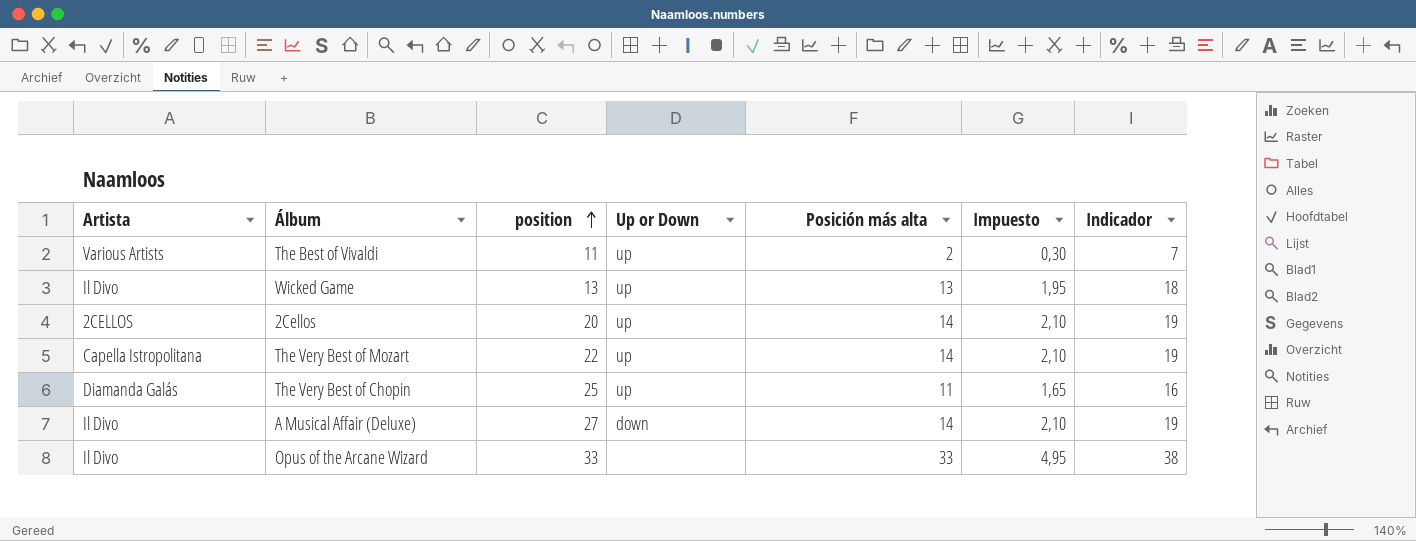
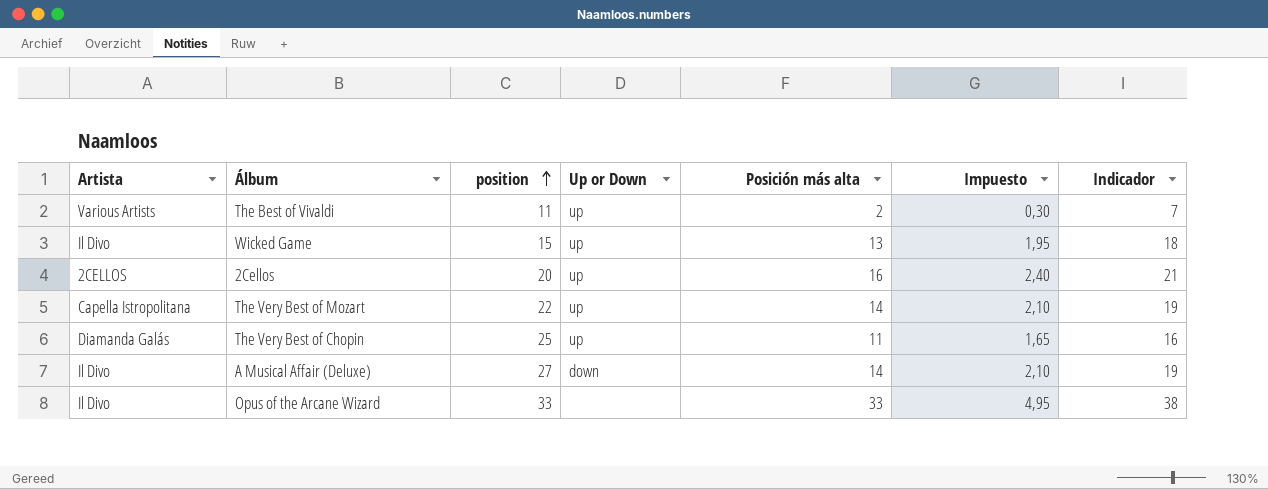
Wicked Game | position: 13 -> 15
2Cellos | Posición más alta: 14 -> 16
2Cellos | Impuesto: 2,10 -> 2,40
2Cellos | Indicador: 19 -> 21

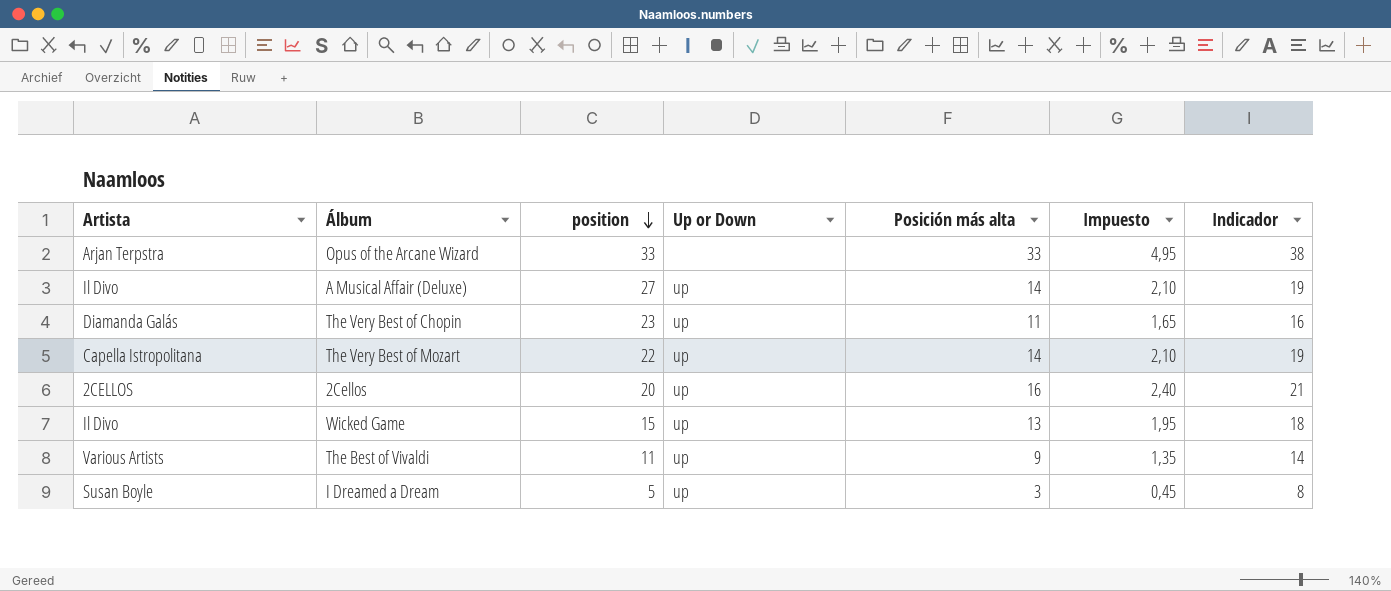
row order: position ascending -> position descending
Opus of the Arcane Wizard | Artista: Il Divo -> Arjan Terpstra
A Musical Affair (Deluxe) | Up or Down: down -> up
The Very Best of Chopin | position: 25 -> 23
The Best of Vivaldi | Posición más alta: 2 -> 9
The Best of Vivaldi | Impuesto: 0,30 -> 1,35
The Best of Vivaldi | Indicador: 7 -> 14
row I Dreamed a Dream: none -> Susan Boyle | 5 | up | 3 | 0,45 | 8

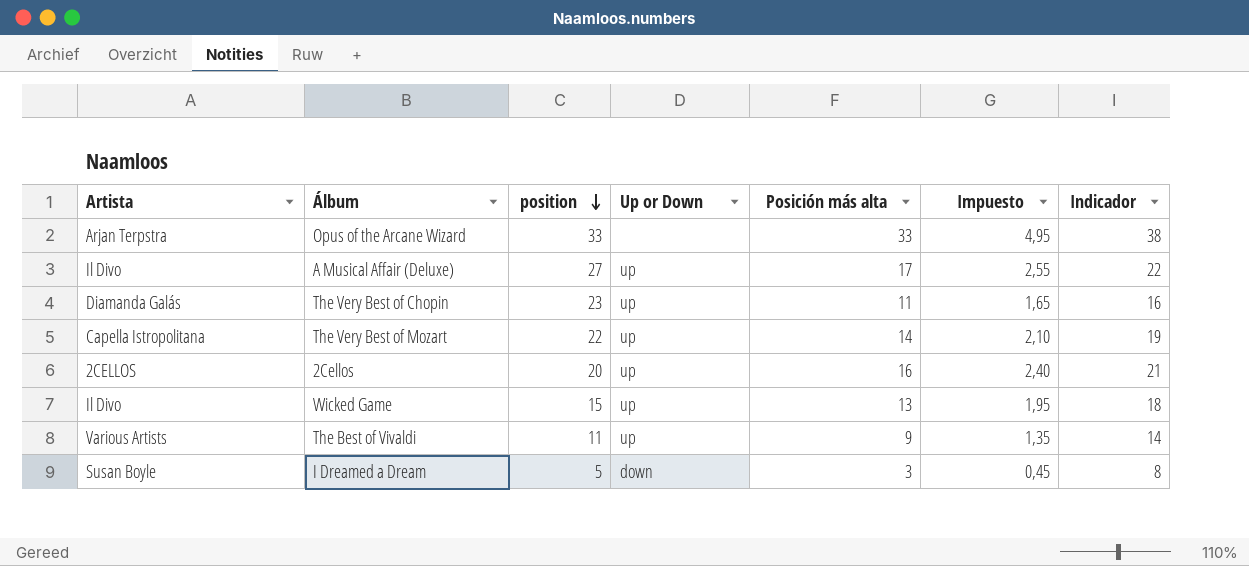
A Musical Affair (Deluxe) | Posición más alta: 14 -> 17
A Musical Affair (Deluxe) | Impuesto: 2,10 -> 2,55
A Musical Affair (Deluxe) | Indicador: 19 -> 22
I Dreamed a Dream | Up or Down: up -> down

